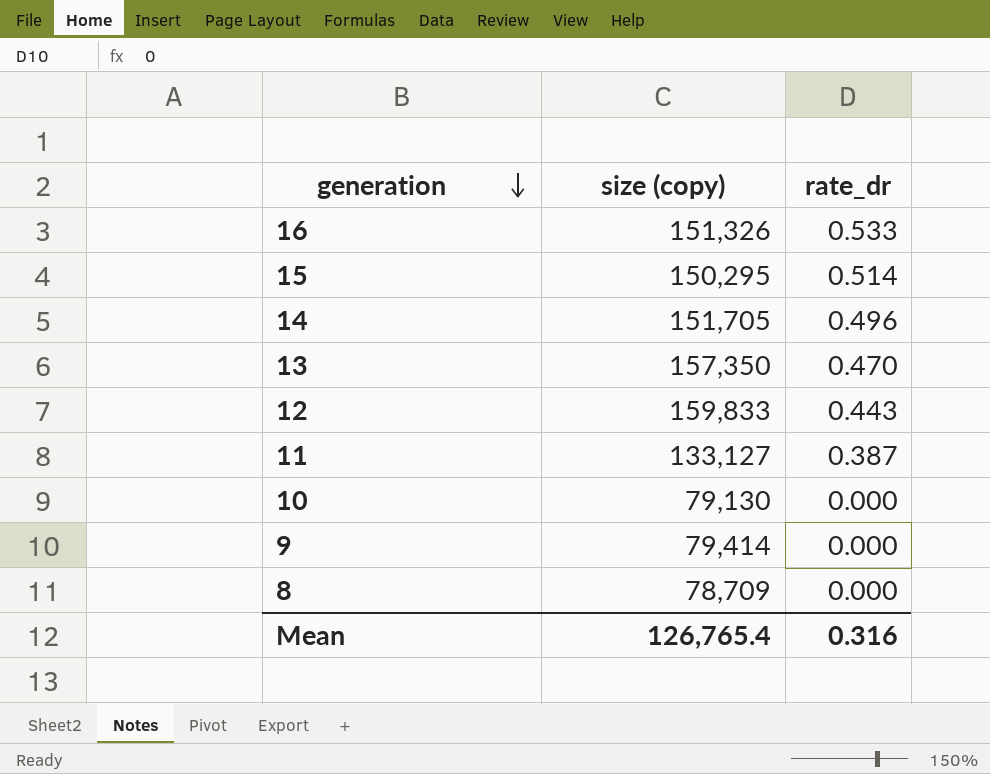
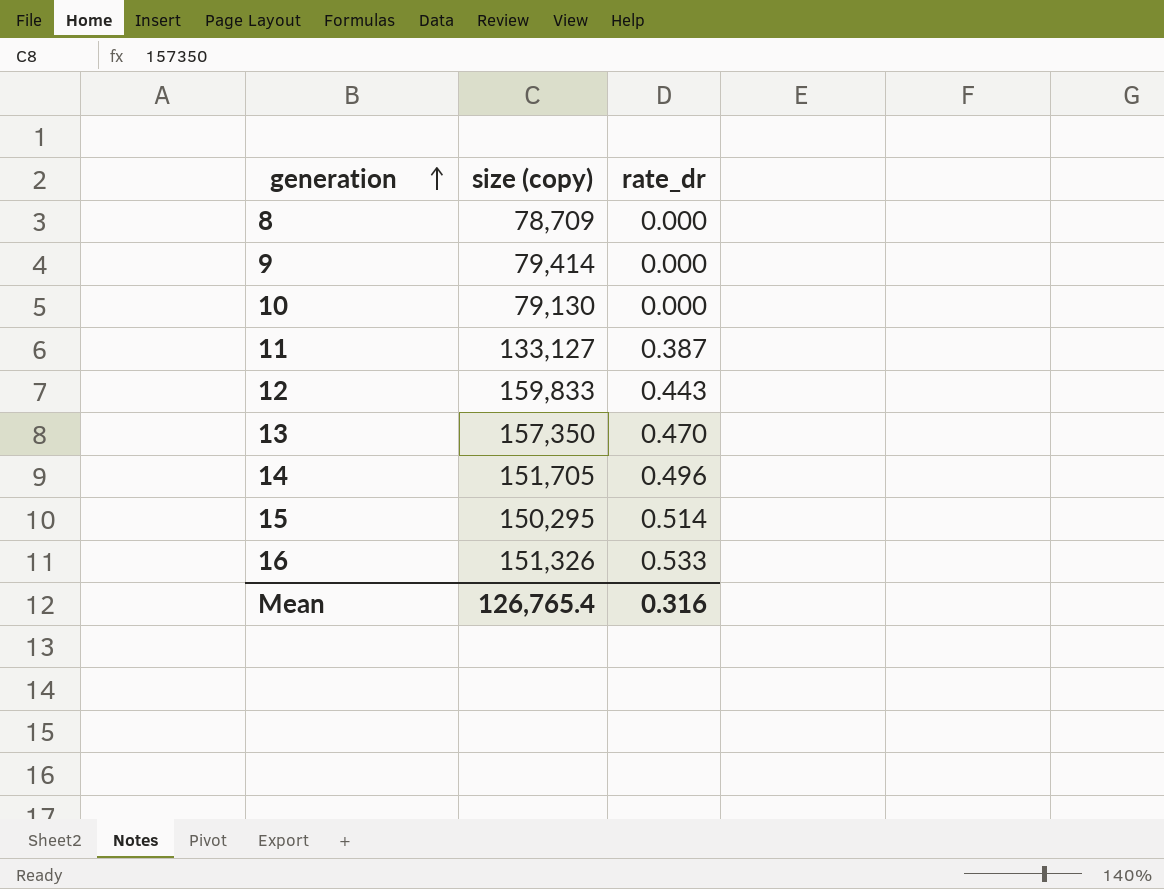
row order: generation descending -> generation ascending

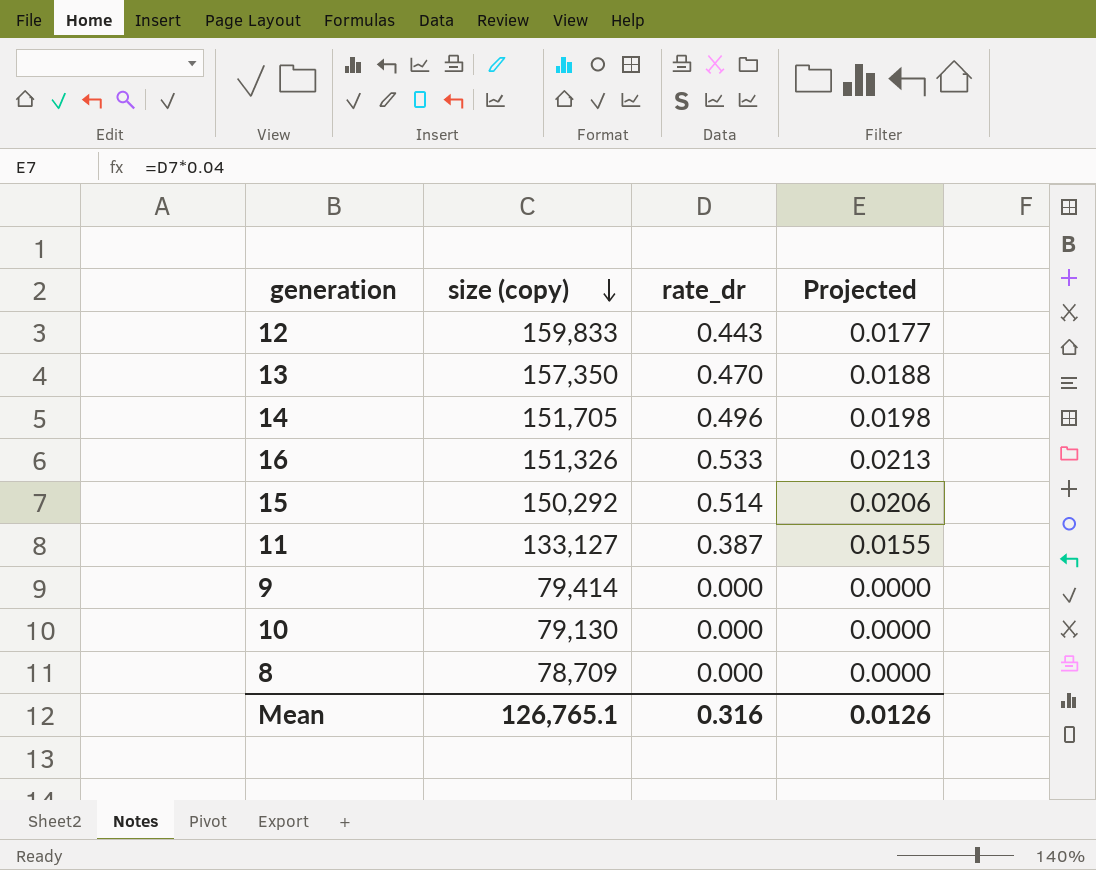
row order: generation ascending -> size (copy) descending
column Projected | formula: none -> [rate_dr] * 0.04
15 | size (copy): 150,295 -> 150,292
Mean | size (copy): 126,765.4 -> 126,765.1

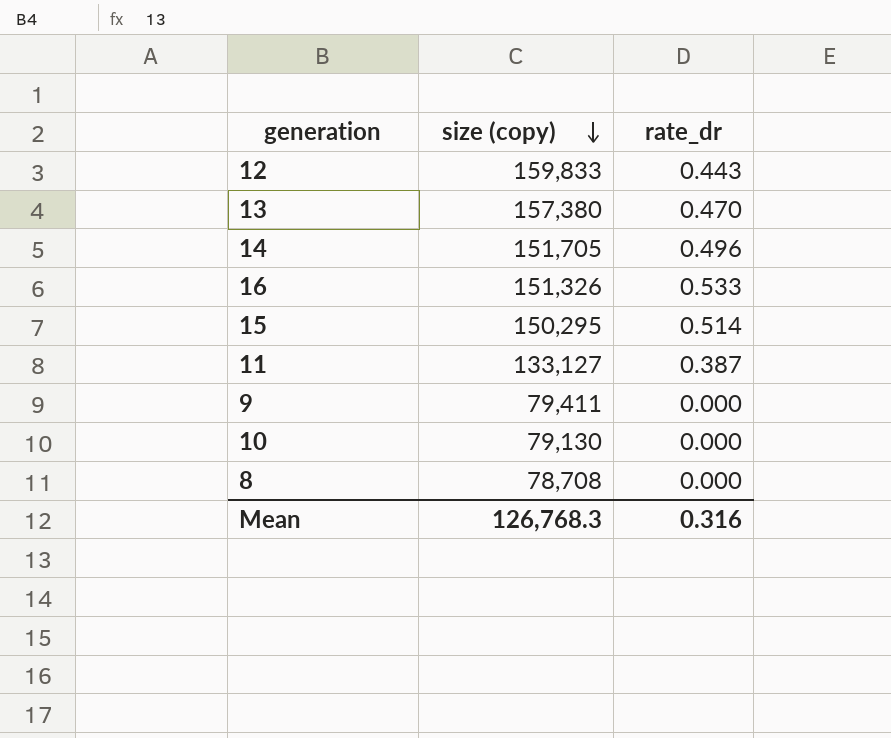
column Projected | formula: [rate_dr] * 0.04 -> none
13 | size (copy): 157,350 -> 157,380
15 | size (copy): 150,292 -> 150,295
9 | size (copy): 79,414 -> 79,411
8 | size (copy): 78,709 -> 78,708
Mean | size (copy): 126,765.1 -> 126,768.3

